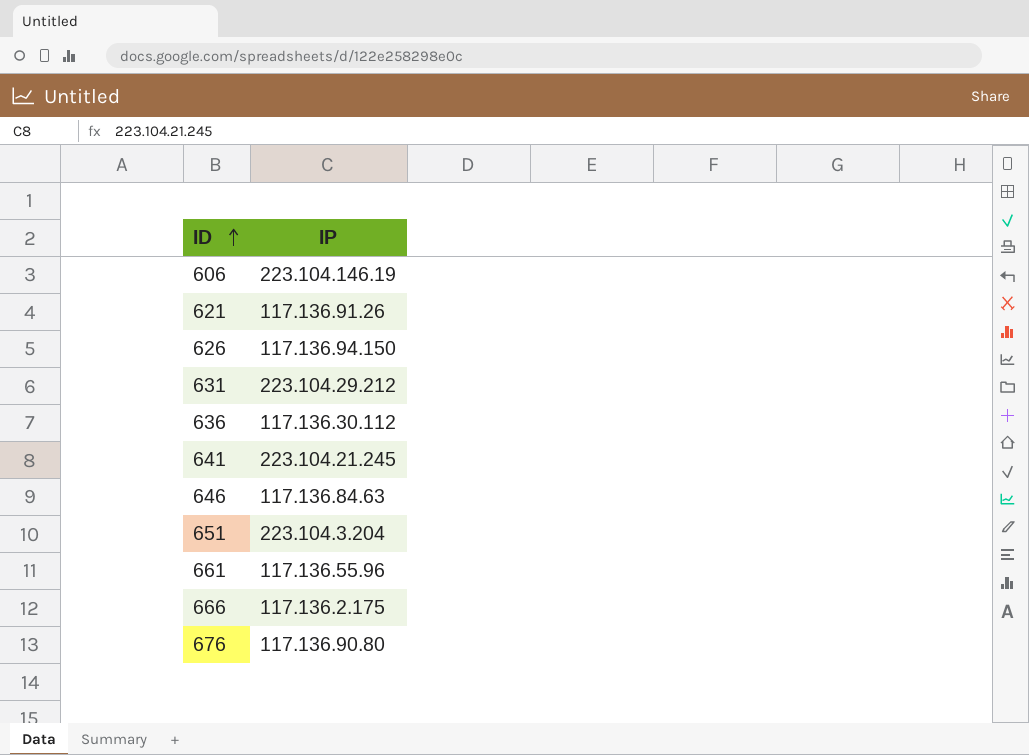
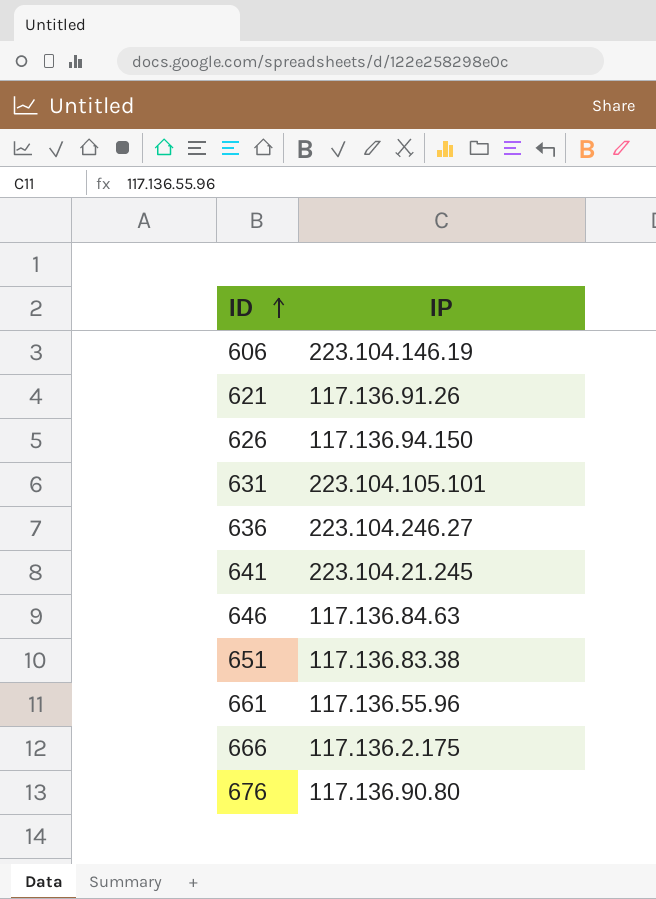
631 | IP: 223.104.29.212 -> 223.104.105.101
636 | IP: 117.136.30.112 -> 223.104.246.27
651 | IP: 223.104.3.204 -> 117.136.83.38

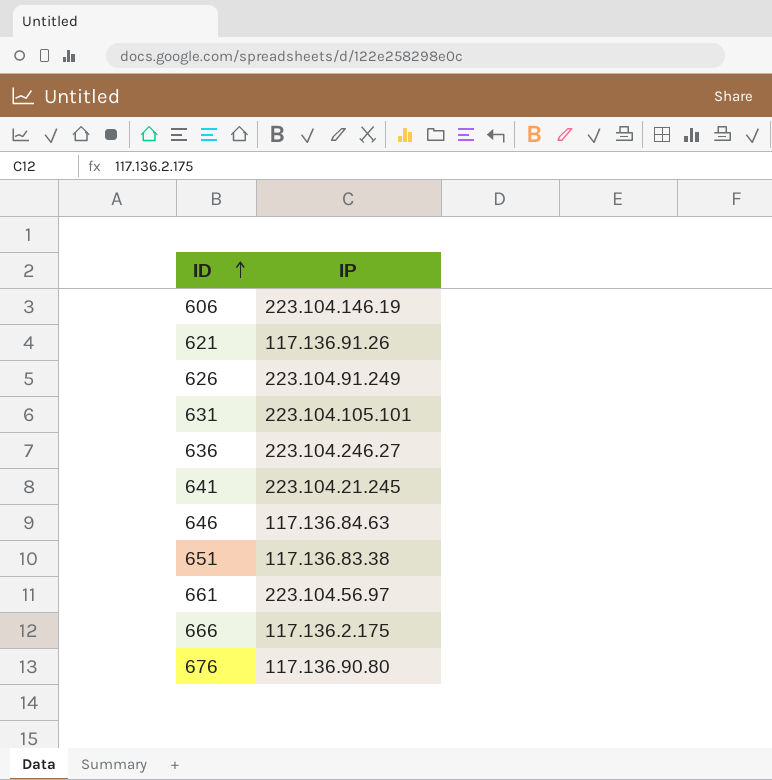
626 | IP: 117.136.94.150 -> 223.104.91.249
661 | IP: 117.136.55.96 -> 223.104.56.97

